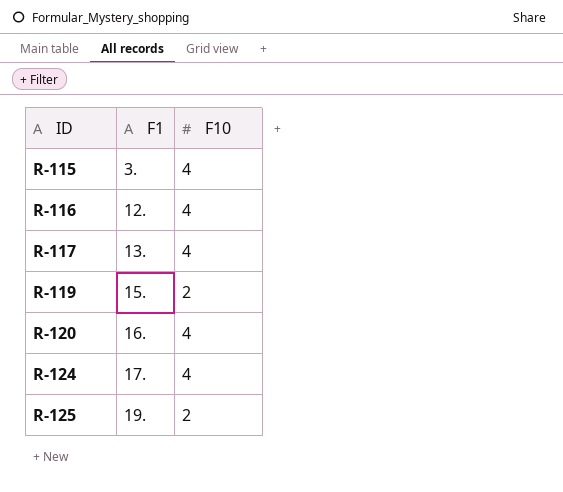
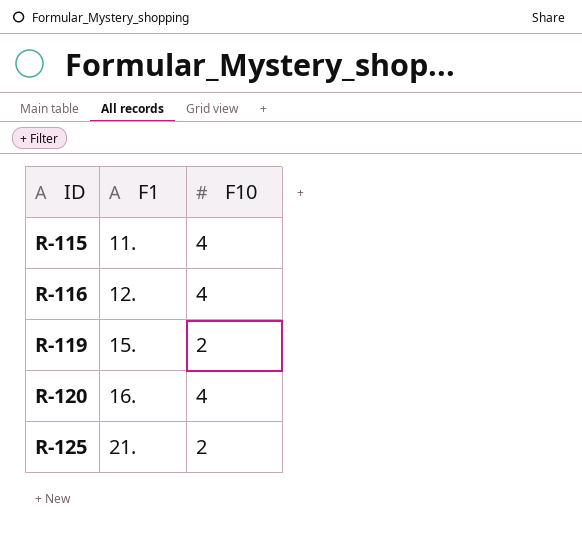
row R-117: 13. | 4 -> none
row R-124: 17. | 4 -> none
R-115 | F1: 3. -> 11.
R-125 | F1: 19. -> 21.

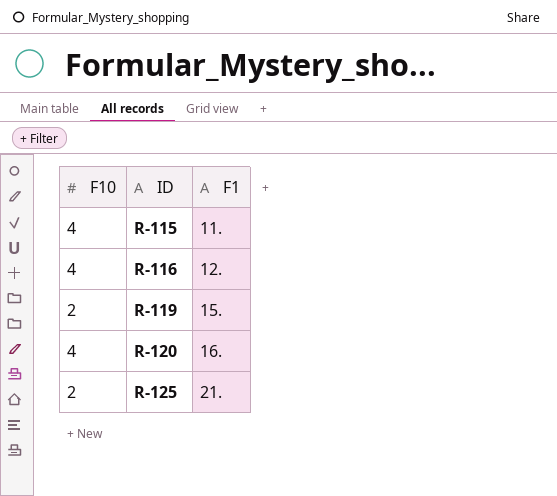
column F10 | position: 3 -> 1

